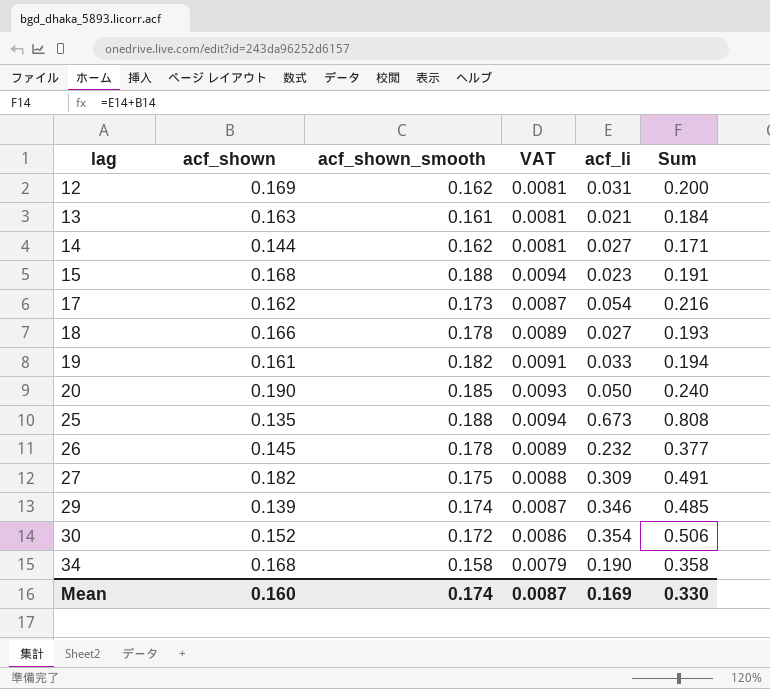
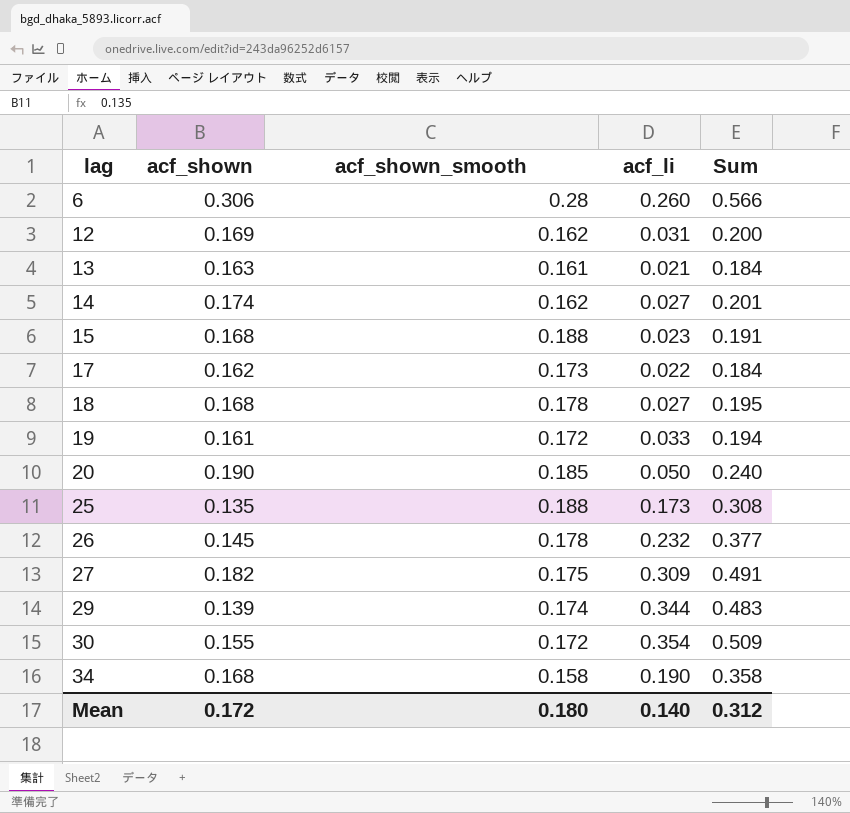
column VAT | formula: [acf_shown_smooth] * 0.05 -> none
row 6: none -> 0.306 | 0.28 | 0.260 | 0.566
14 | acf_shown: 0.144 -> 0.174
14 | Sum: 0.171 -> 0.201
17 | acf_li: 0.054 -> 0.022
17 | Sum: 0.216 -> 0.184
18 | acf_shown: 0.166 -> 0.168
18 | Sum: 0.193 -> 0.195
19 | acf_shown_smooth: 0.182 -> 0.172
25 | acf_li: 0.673 -> 0.173
25 | Sum: 0.808 -> 0.308
29 | acf_li: 0.346 -> 0.344
29 | Sum: 0.485 -> 0.483
30 | acf_shown: 0.152 -> 0.155
30 | Sum: 0.506 -> 0.509
Mean | acf_shown: 0.160 -> 0.172
Mean | acf_shown_smooth: 0.174 -> 0.180
Mean | acf_li: 0.169 -> 0.140
Mean | Sum: 0.330 -> 0.312

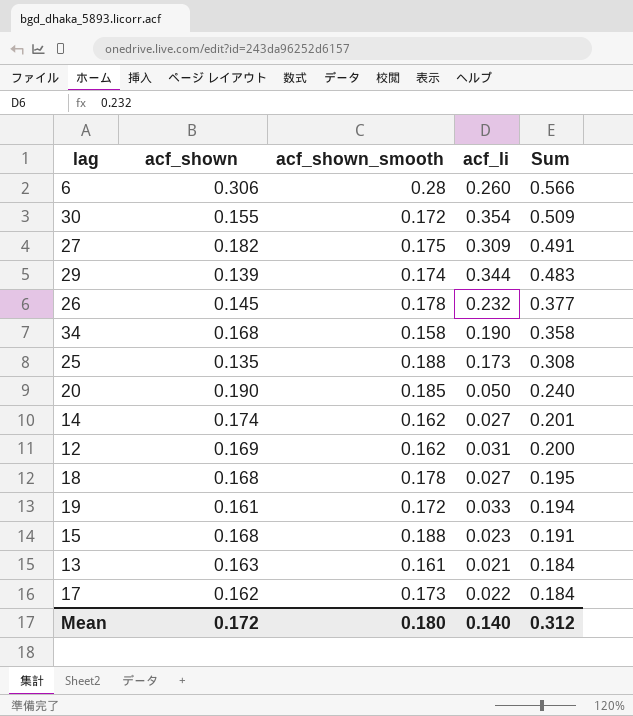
row order: lag ascending -> Sum descending

